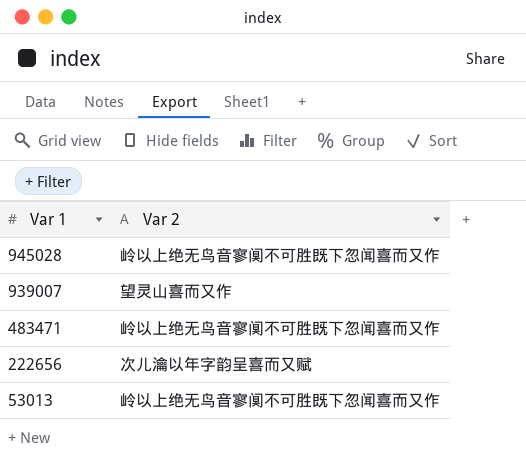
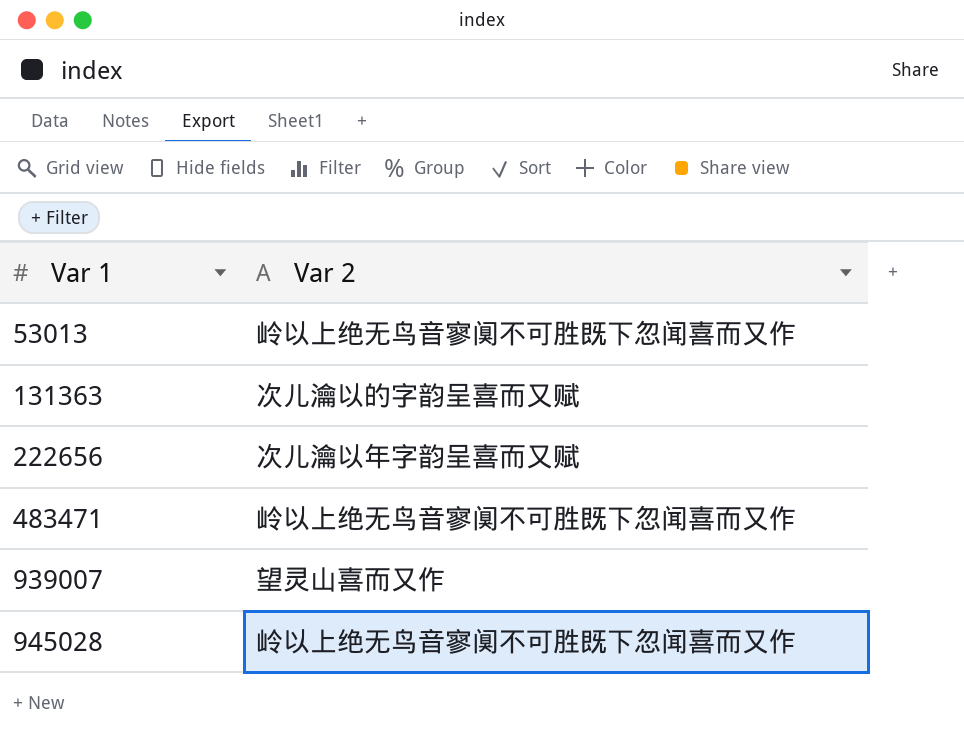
row order: Var 1 descending -> Var 1 ascending
row 131363: none -> 次儿瀹以的字韵呈喜而又赋

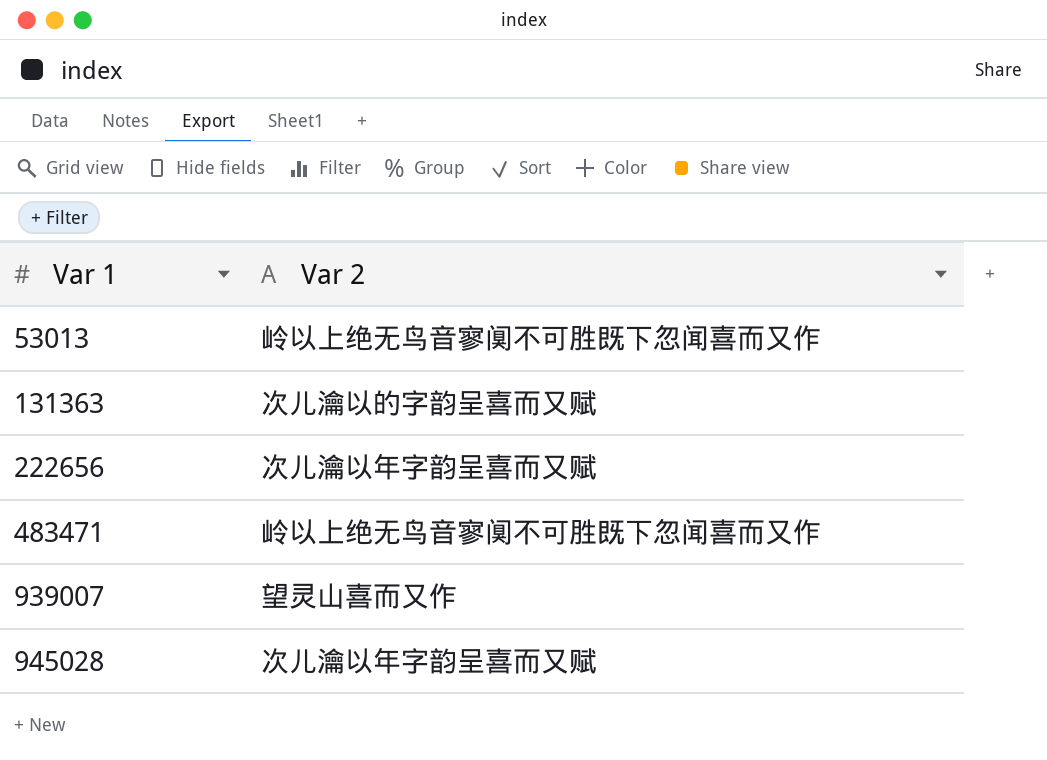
945028 | Var 2: 岭以上绝无鸟音寥阒不可胜既下忽闻喜而又作 -> 次儿瀹以年字韵呈喜而又赋

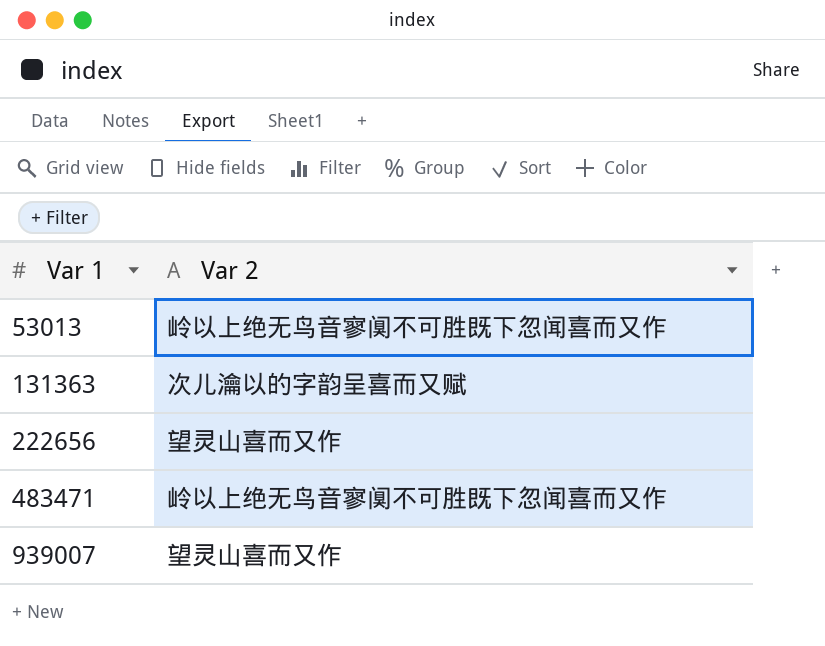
row 945028: 次儿瀹以年字韵呈喜而又赋 -> none
222656 | Var 2: 次儿瀹以年字韵呈喜而又赋 -> 望灵山喜而又作

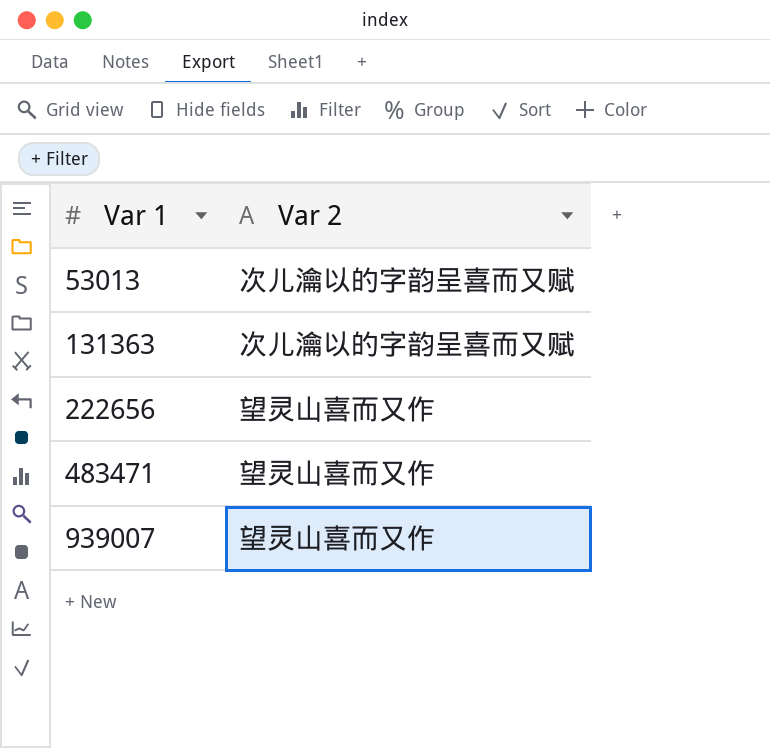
53013 | Var 2: 岭以上绝无鸟音寥阒不可胜既下忽闻喜而又作 -> 次儿瀹以的字韵呈喜而又赋
483471 | Var 2: 岭以上绝无鸟音寥阒不可胜既下忽闻喜而又作 -> 望灵山喜而又作

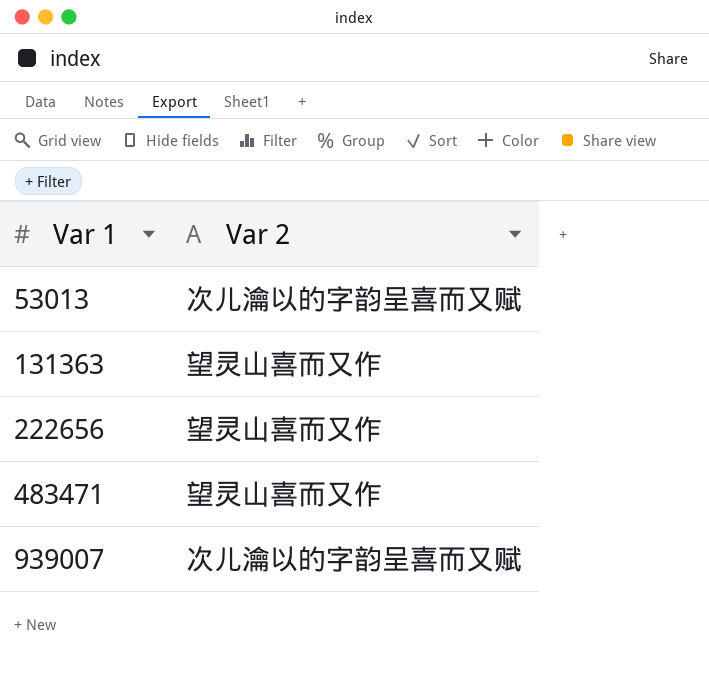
131363 | Var 2: 次儿瀹以的字韵呈喜而又赋 -> 望灵山喜而又作
939007 | Var 2: 望灵山喜而又作 -> 次儿瀹以的字韵呈喜而又赋

